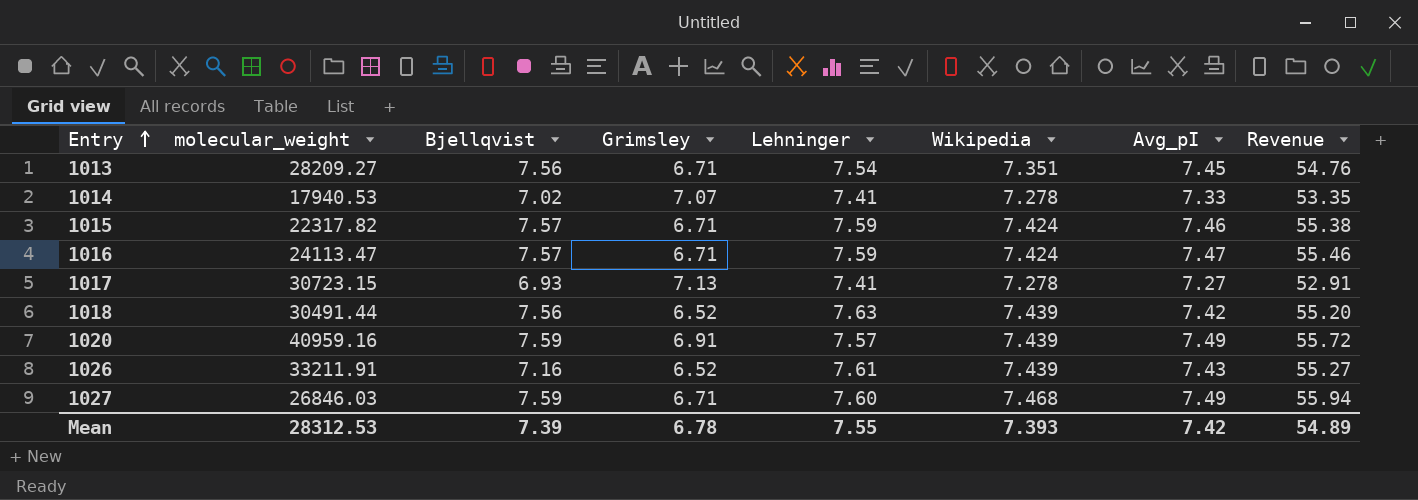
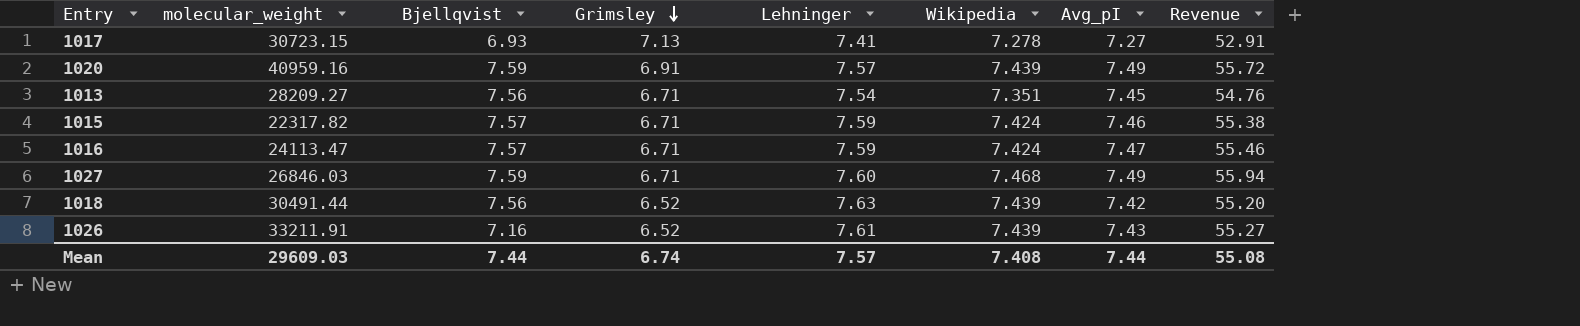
row order: Entry ascending -> Grimsley descending
row 1014: 17940.53 | 7.02 | 7.07 | 7.41 | 7.278 | 7.33 | 53.35 -> none
Mean | molecular_weight: 28312.53 -> 29609.03
Mean | Bjellqvist: 7.39 -> 7.44
Mean | Grimsley: 6.78 -> 6.74
Mean | Lehninger: 7.55 -> 7.57
Mean | Wikipedia: 7.393 -> 7.408
Mean | Avg_pI: 7.42 -> 7.44
Mean | Revenue: 54.89 -> 55.08

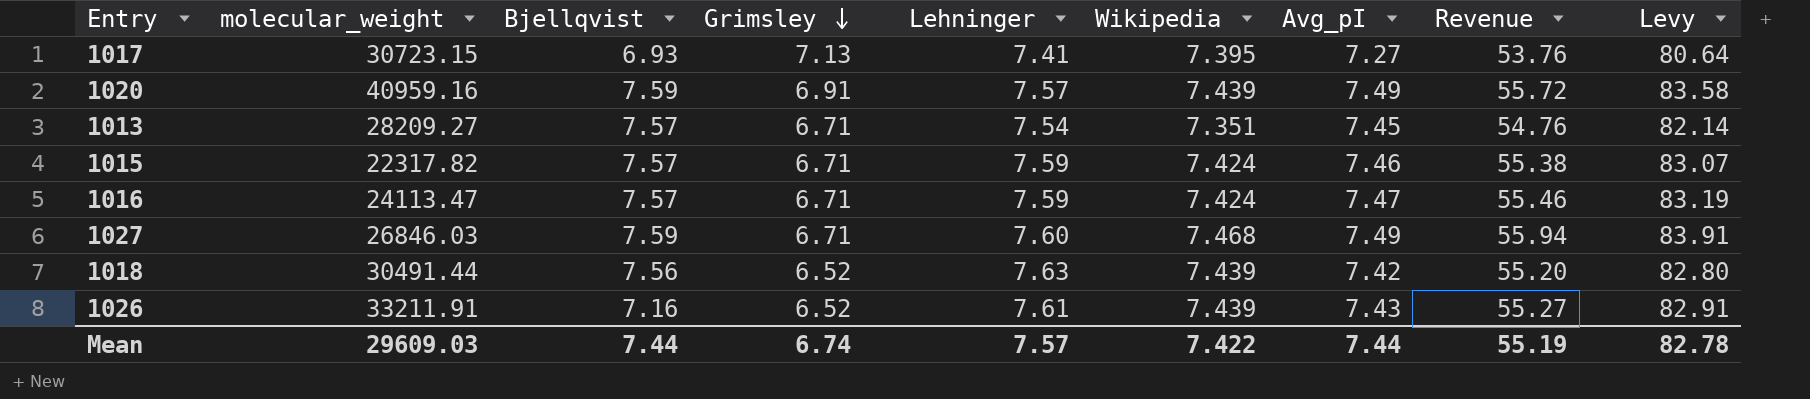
column Levy | formula: none -> [Revenue] * 1.5
1017 | Wikipedia: 7.278 -> 7.395
1017 | Revenue: 52.91 -> 53.76
1013 | Bjellqvist: 7.56 -> 7.57
Mean | Wikipedia: 7.408 -> 7.422
Mean | Revenue: 55.08 -> 55.19

